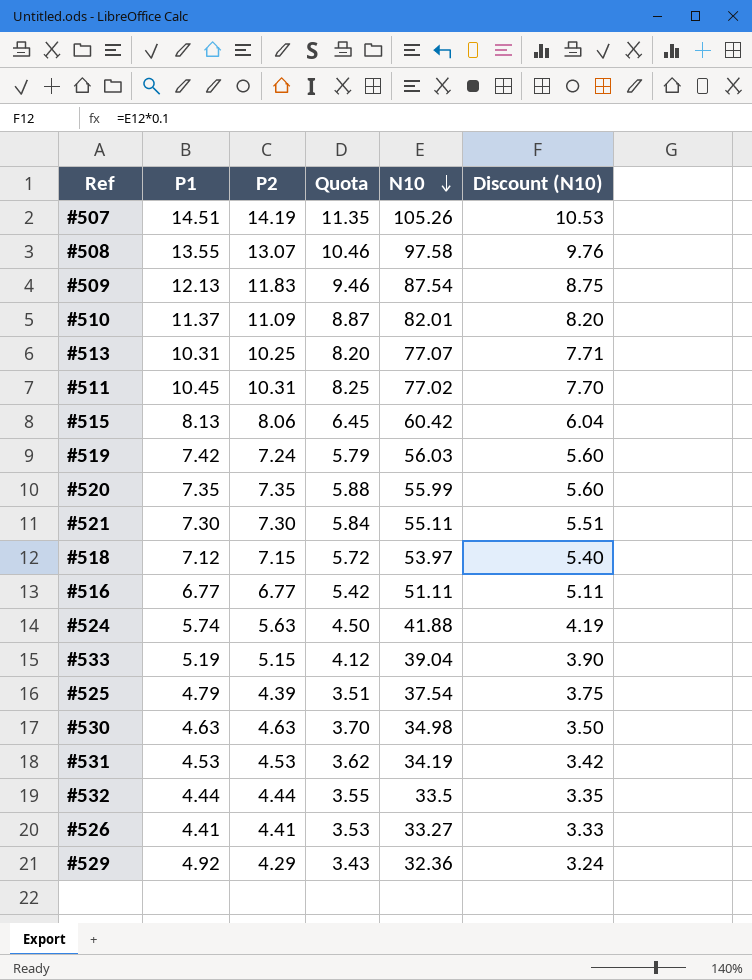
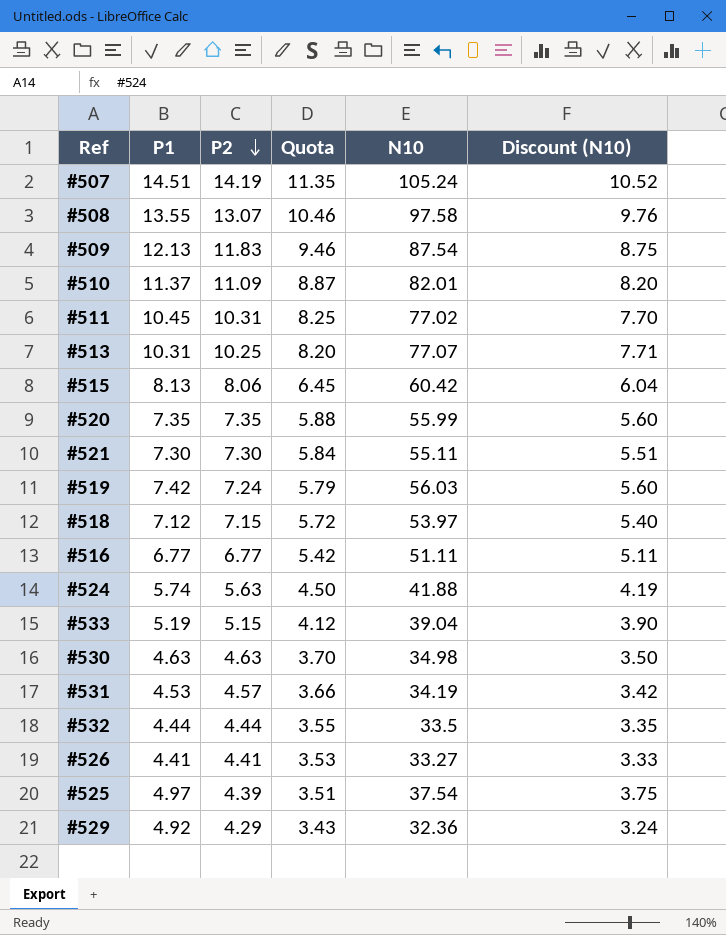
row order: N10 descending -> P2 descending
#507 | N10: 105.26 -> 105.24
#507 | Discount (N10): 10.53 -> 10.52
#531 | P2: 4.53 -> 4.57
#531 | Quota: 3.62 -> 3.66
#525 | P1: 4.79 -> 4.97

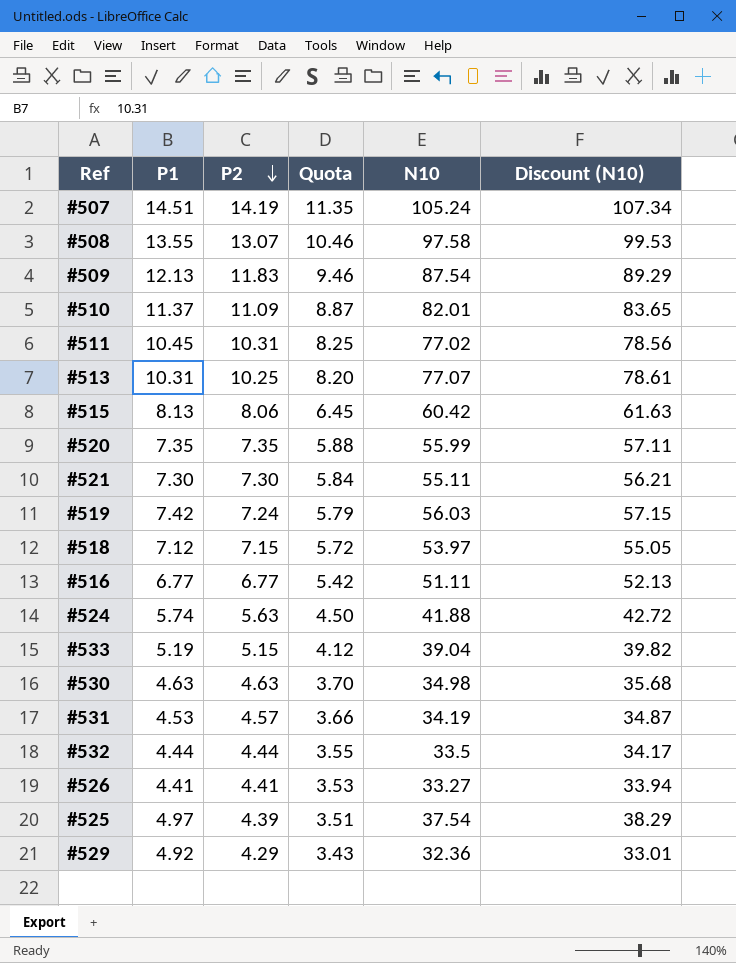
column Discount (N10) | formula: [N10] * 0.1 -> [N10] * 1.02

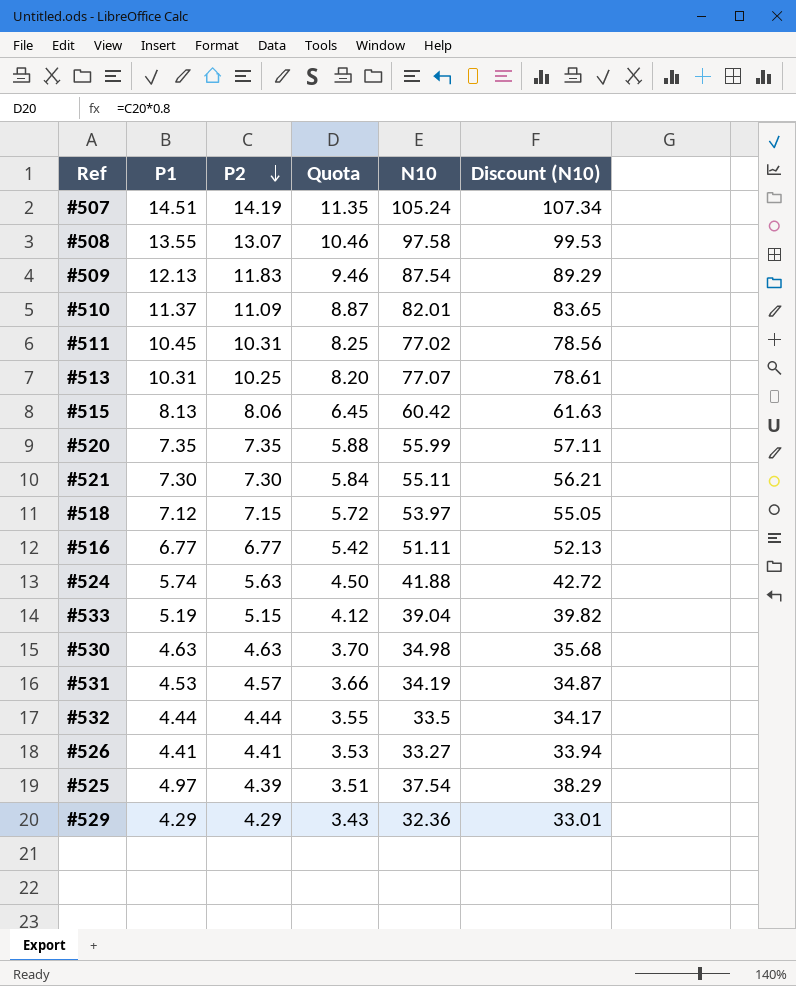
row #519: 7.42 | 7.24 | 5.79 | 56.03 | 57.15 -> none
#529 | P1: 4.92 -> 4.29

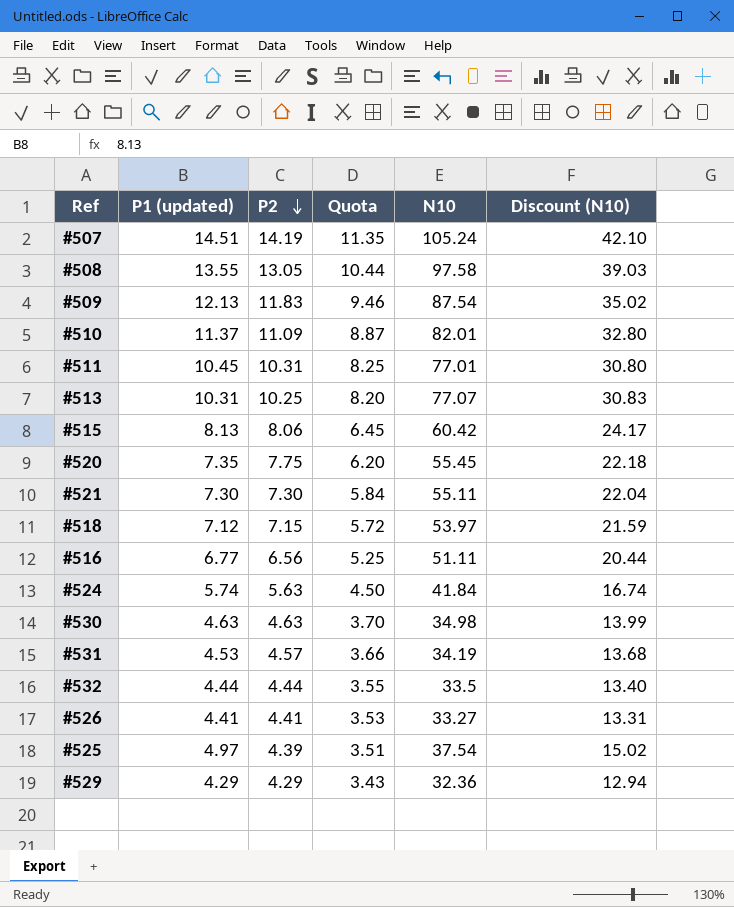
column name: P1 -> P1 (updated)
column Discount (N10) | formula: [N10] * 1.02 -> [N10] * 0.4
row #533: 5.19 | 5.15 | 4.12 | 39.04 | 39.82 -> none
#508 | P2: 13.07 -> 13.05
#508 | Quota: 10.46 -> 10.44
#511 | N10: 77.02 -> 77.01
#520 | P2: 7.35 -> 7.75
#520 | Quota: 5.88 -> 6.20
#520 | N10: 55.99 -> 55.45
#516 | P2: 6.77 -> 6.56
#516 | Quota: 5.42 -> 5.25
#524 | N10: 41.88 -> 41.84

